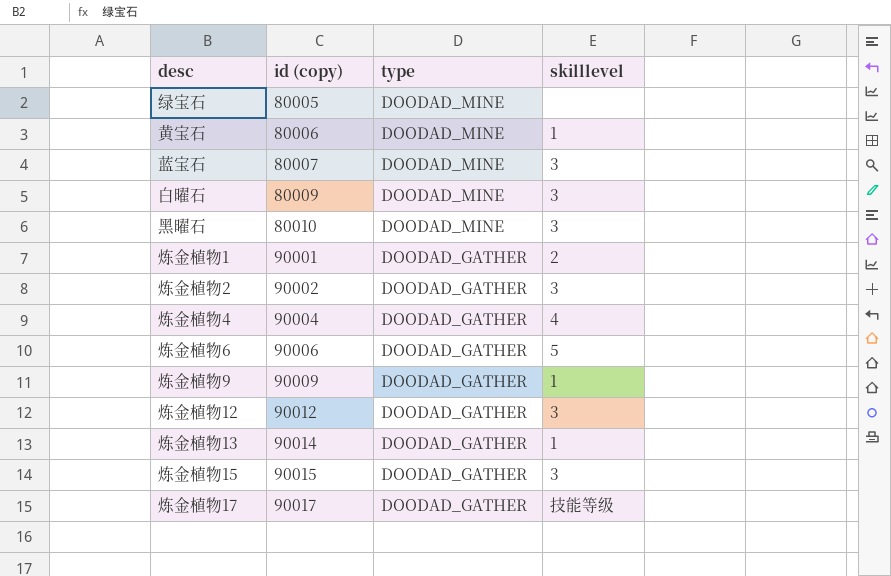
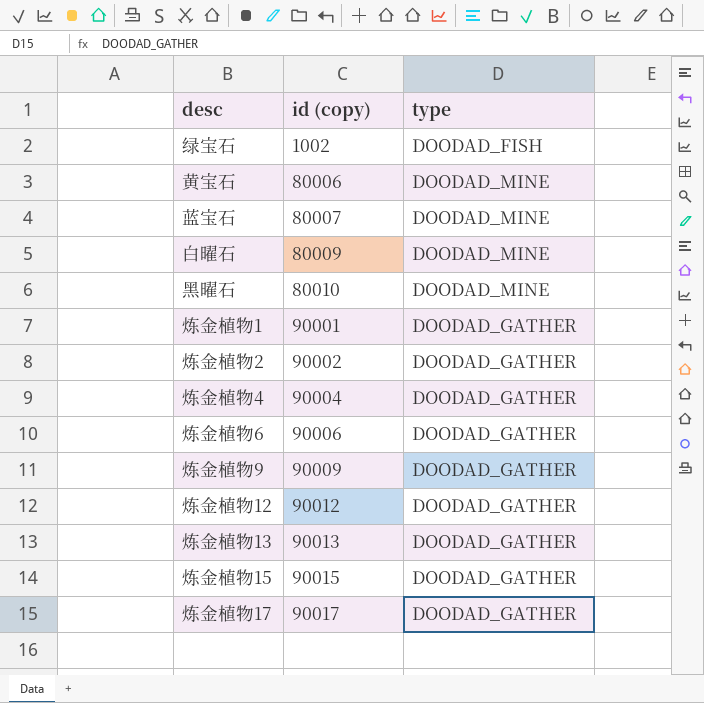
column skilllevel | position: 4 -> none
绿宝石 | id (copy): 80005 -> 1002
绿宝石 | type: DOODAD_MINE -> DOODAD_FISH
炼金植物13 | id (copy): 90014 -> 90013

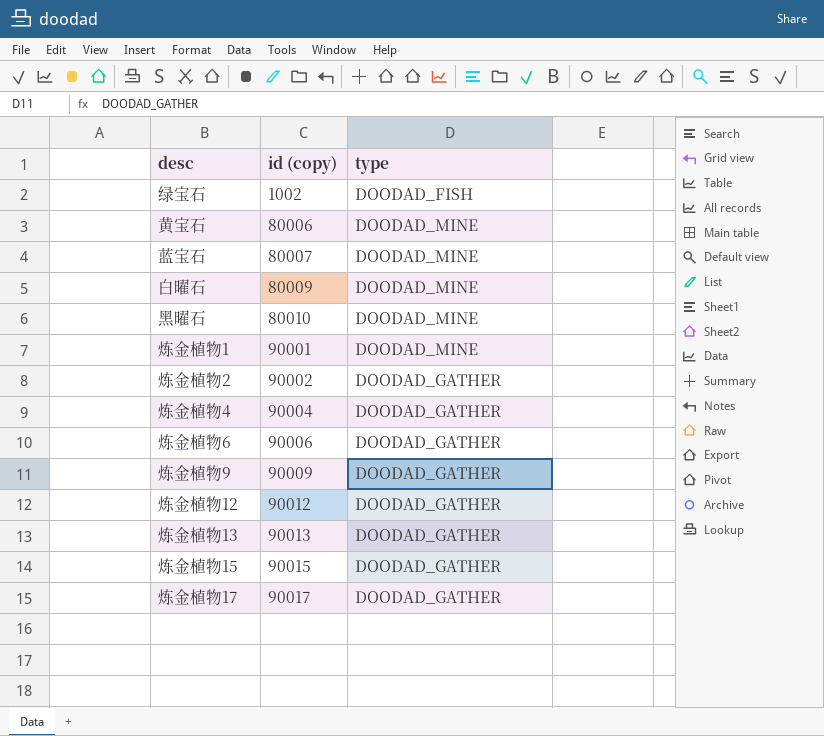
炼金植物1 | type: DOODAD_GATHER -> DOODAD_MINE

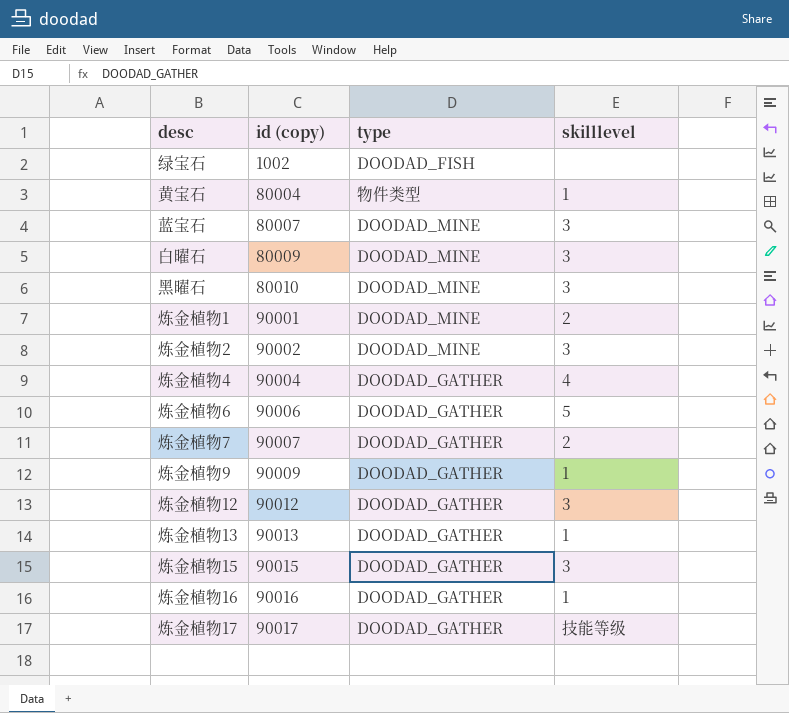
column skilllevel | position: none -> 4
黄宝石 | id (copy): 80006 -> 80004
黄宝石 | type: DOODAD_MINE -> 物件类型
炼金植物2 | type: DOODAD_GATHER -> DOODAD_MINE
row 炼金植物7: none -> 90007 | DOODAD_GATHER | 2
row 炼金植物16: none -> 90016 | DOODAD_GATHER | 1

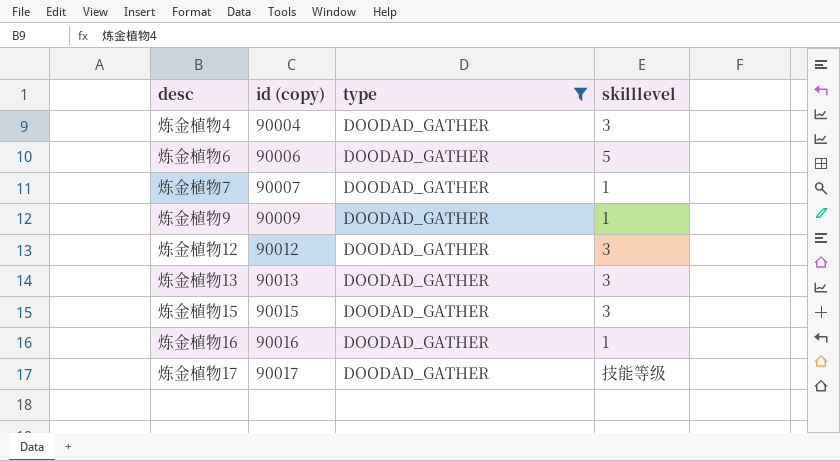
filter: none -> type = DOODAD_GATHER
炼金植物4 | skilllevel: 4 -> 3
炼金植物7 | skilllevel: 2 -> 1
炼金植物13 | skilllevel: 1 -> 3

